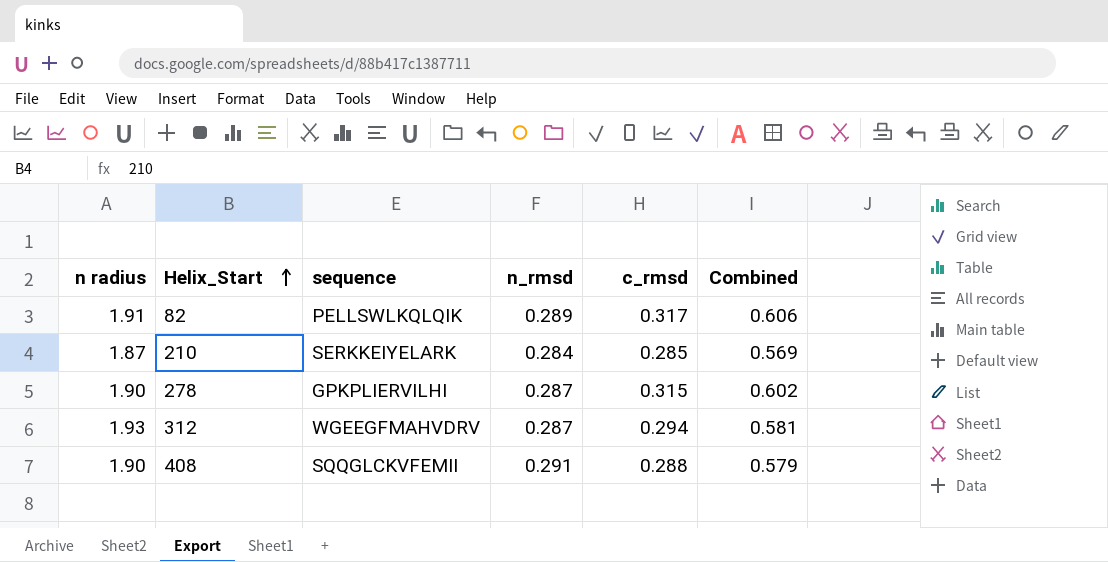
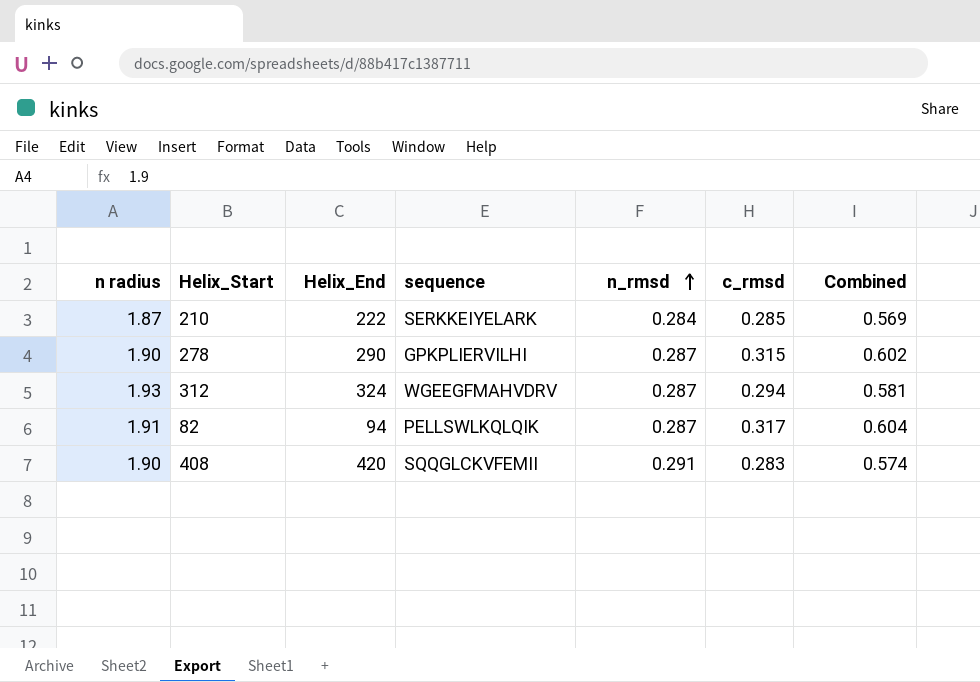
row order: Helix_Start ascending -> n_rmsd ascending
column Helix_End | position: none -> 3
82 | n_rmsd: 0.289 -> 0.287
82 | Combined: 0.606 -> 0.604
408 | c_rmsd: 0.288 -> 0.283
408 | Combined: 0.579 -> 0.574

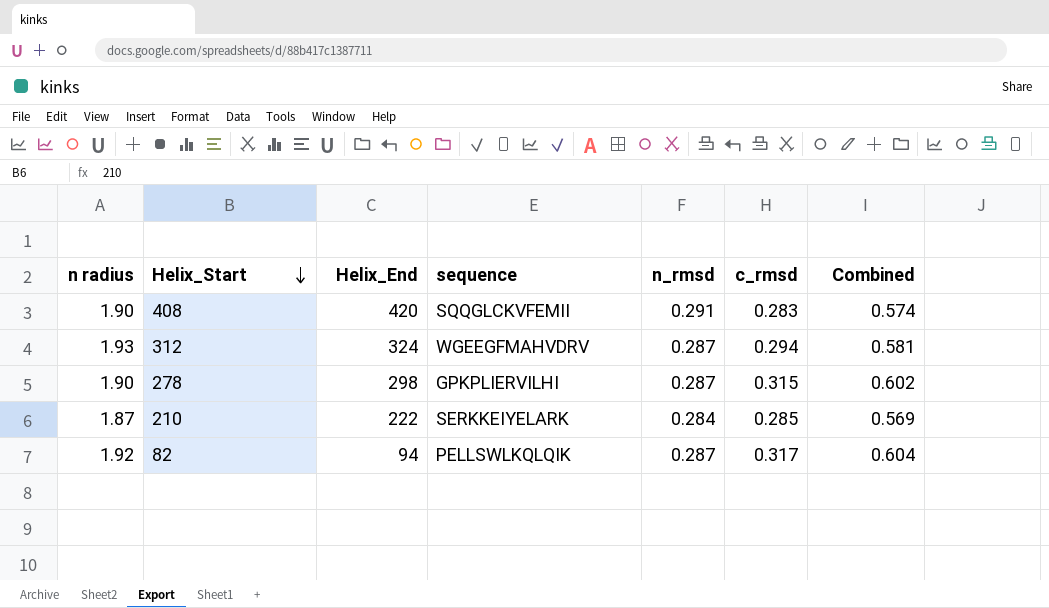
row order: n_rmsd ascending -> Helix_Start descending
278 | Helix_End: 290 -> 298
82 | n radius: 1.91 -> 1.92

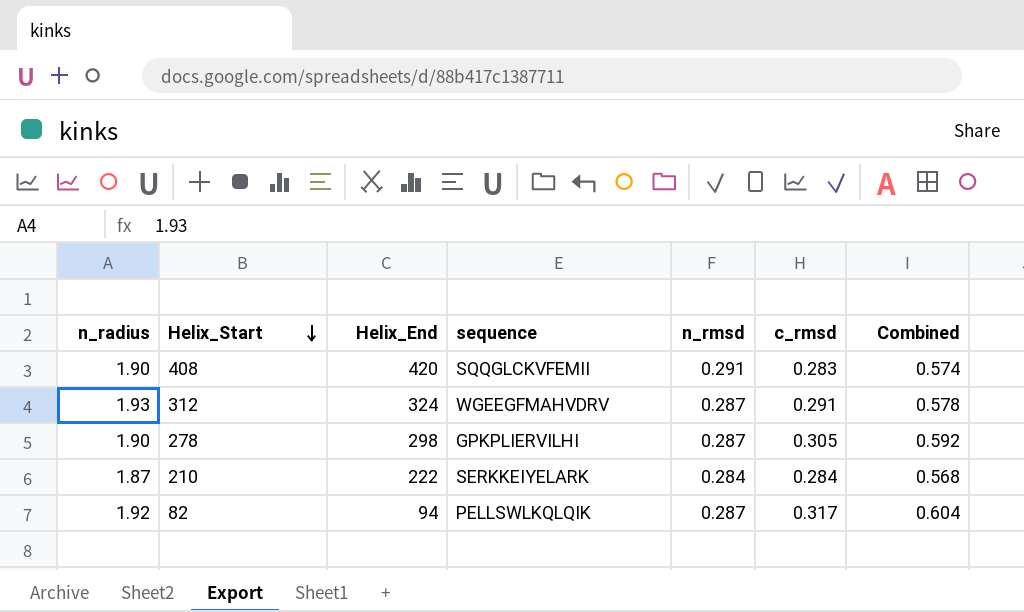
column name: n radius -> n_radius
312 | c_rmsd: 0.294 -> 0.291
312 | Combined: 0.581 -> 0.578
278 | c_rmsd: 0.315 -> 0.305
278 | Combined: 0.602 -> 0.592
210 | c_rmsd: 0.285 -> 0.284
210 | Combined: 0.569 -> 0.568

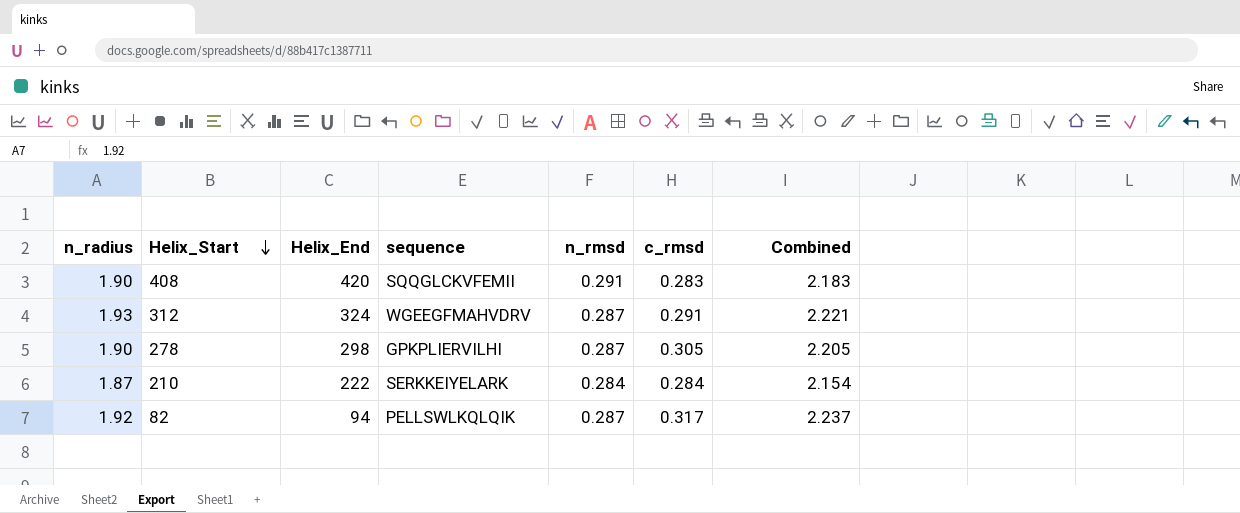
column Combined | formula: [n_rmsd] + [c_rmsd] -> [n_radius] + [c_rmsd]

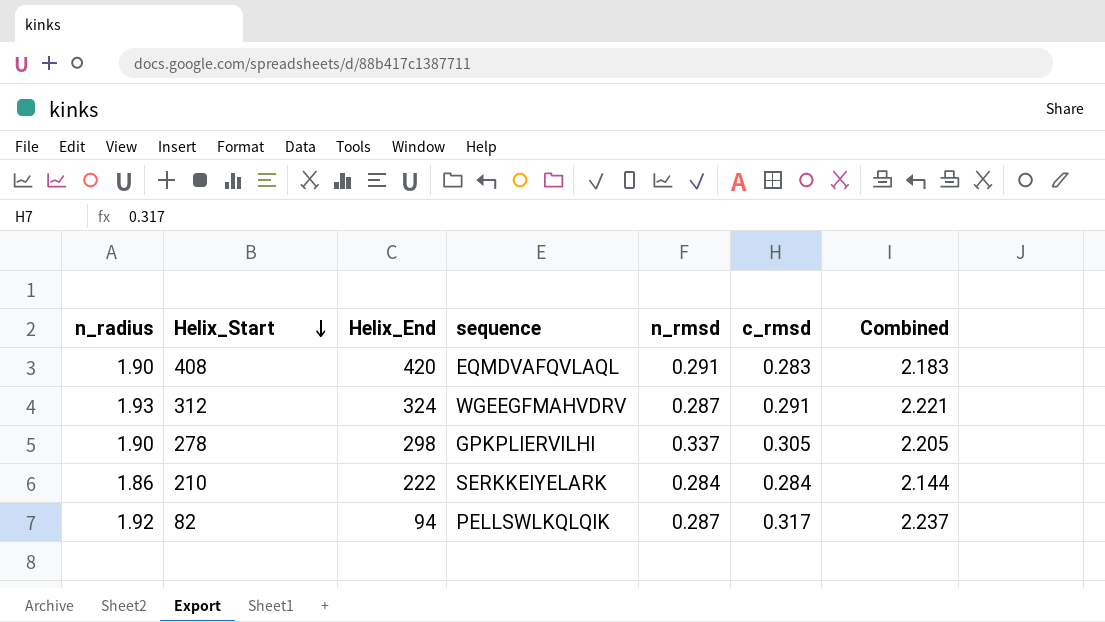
408 | sequence: SQQGLCKVFEMII -> EQMDVAFQVLAQL
278 | n_rmsd: 0.287 -> 0.337
210 | n_radius: 1.87 -> 1.86
210 | Combined: 2.154 -> 2.144

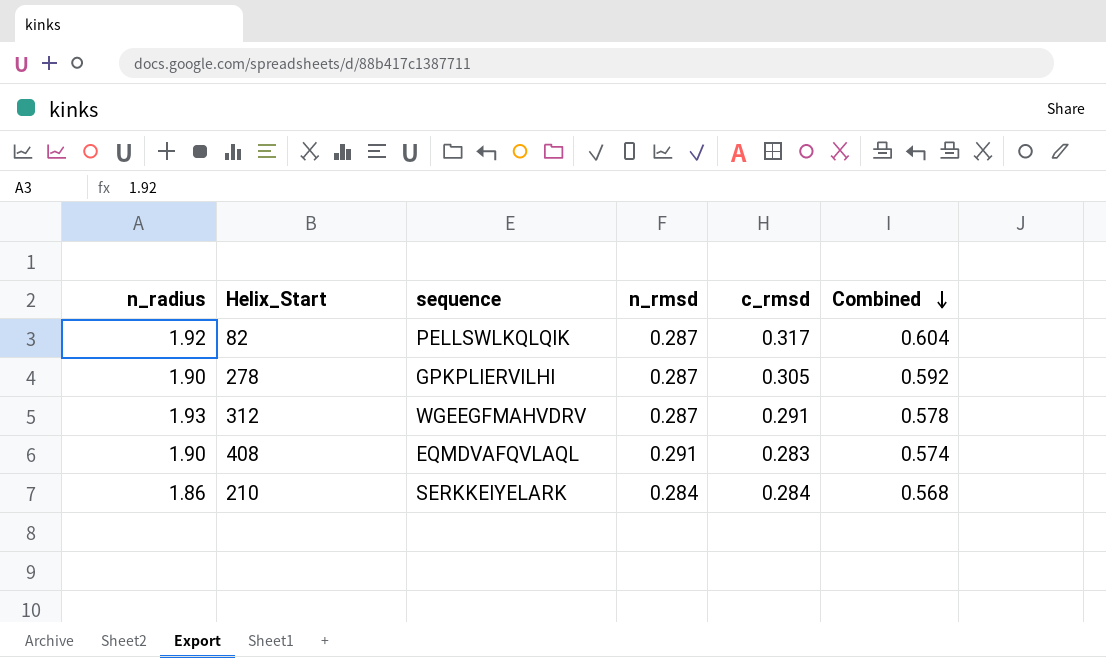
row order: Helix_Start descending -> Combined descending
column Helix_End | position: 3 -> none
column Combined | formula: [n_radius] + [c_rmsd] -> [n_rmsd] + [c_rmsd]
278 | n_rmsd: 0.337 -> 0.287

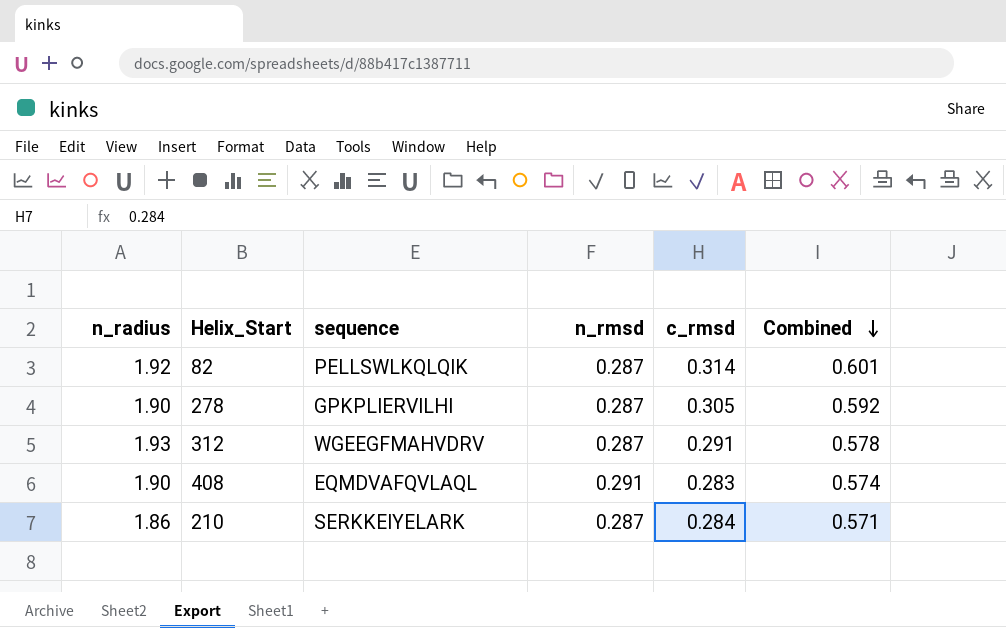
82 | c_rmsd: 0.317 -> 0.314
82 | Combined: 0.604 -> 0.601
210 | n_rmsd: 0.284 -> 0.287
210 | Combined: 0.568 -> 0.571

